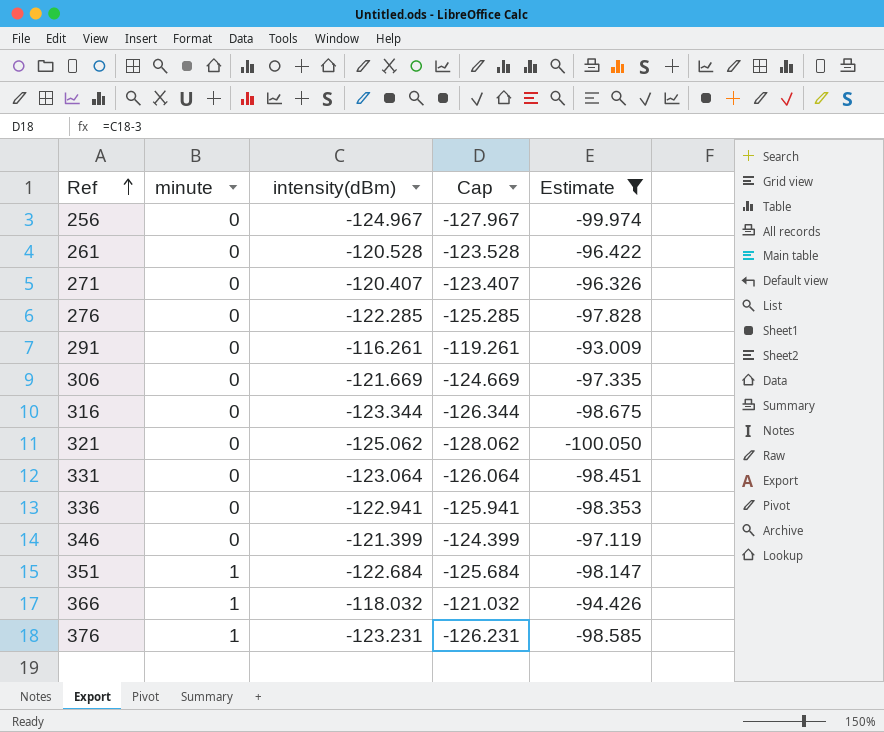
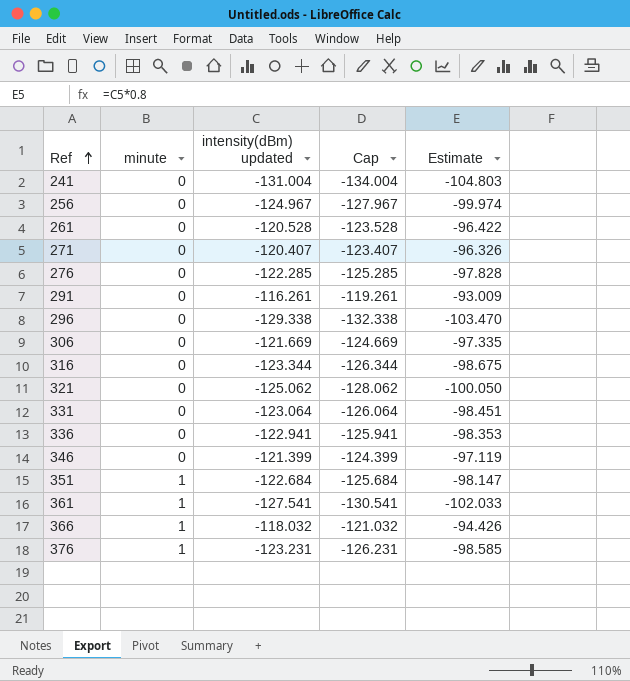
filter: Estimate >= -100.050 -> none
column name: intensity(dBm) -> intensity(dBm) updated

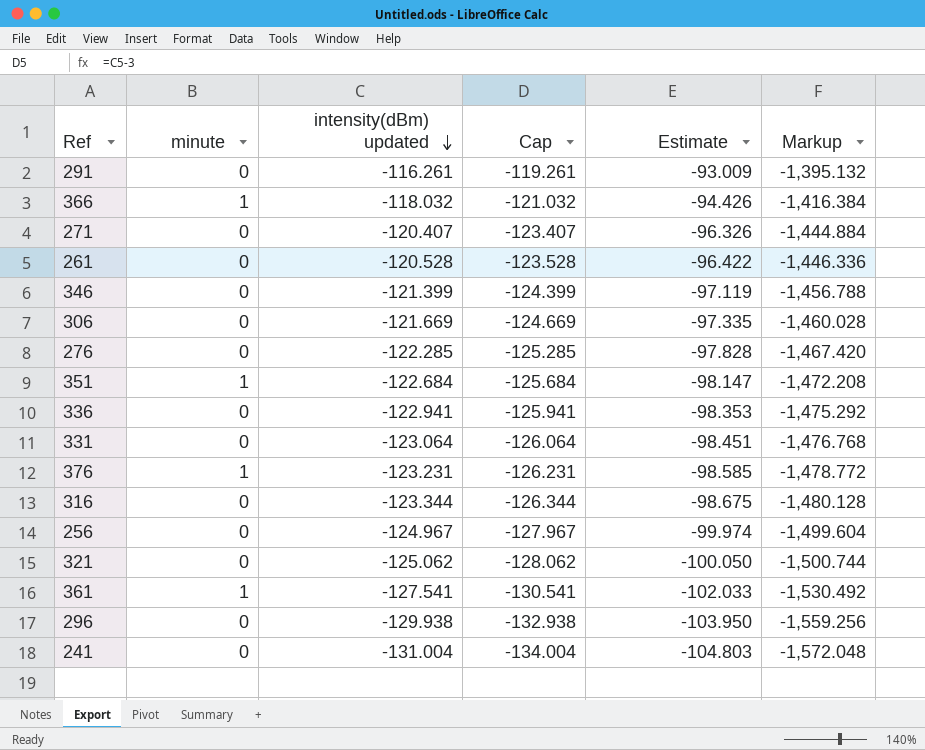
row order: Ref ascending -> intensity(dBm) updated descending
column Markup | formula: none -> [intensity(dBm) updated] * 12
296 | intensity(dBm) updated: -129.338 -> -129.938
296 | Cap: -132.338 -> -132.938
296 | Estimate: -103.470 -> -103.950

